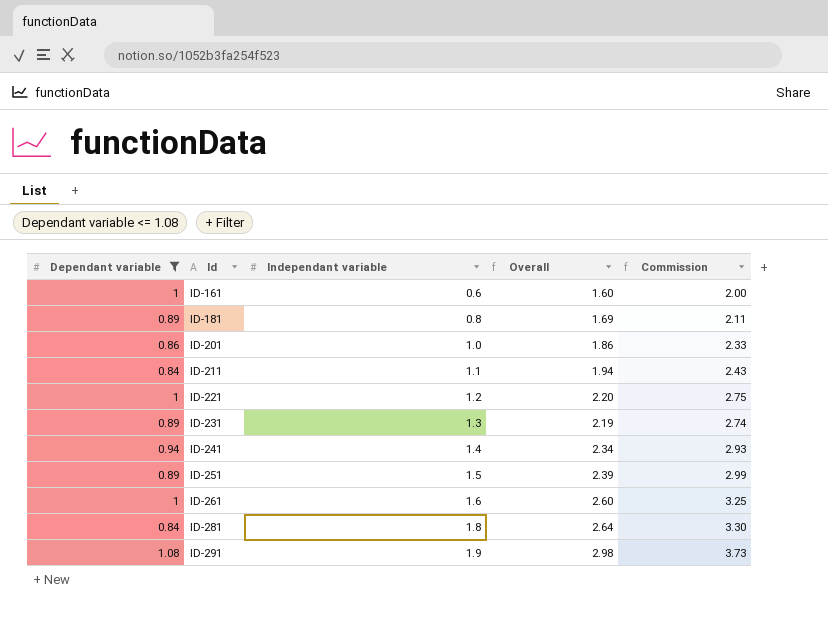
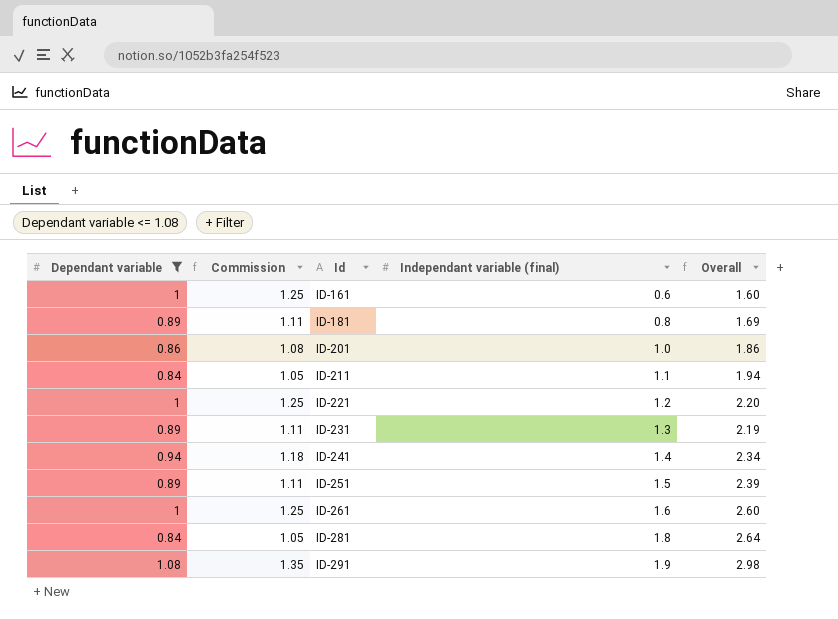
column Commission | formula: [Overall] * 1.25 -> [Dependant variable] * 1.25
column Commission | position: 5 -> 2
column name: Independant variable -> Independant variable (final)

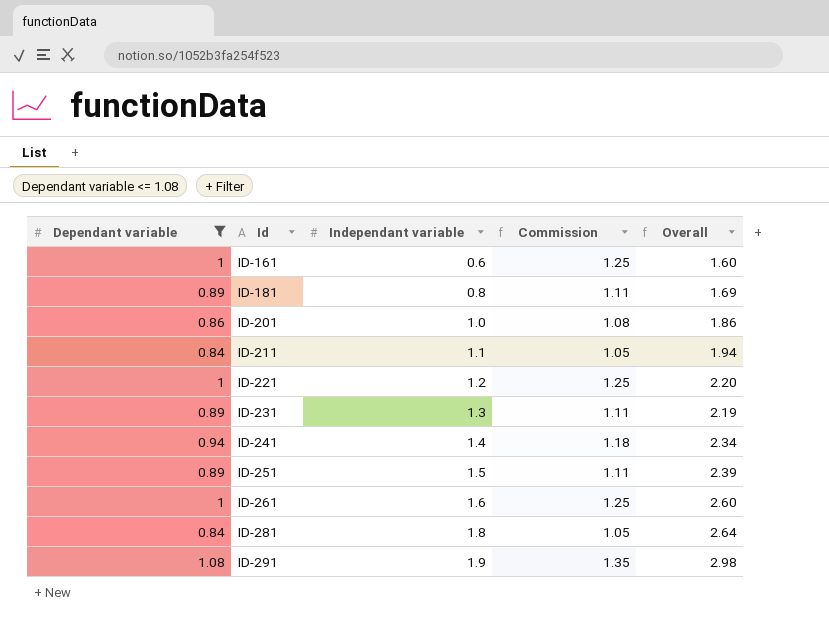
column name: Independant variable (final) -> Independant variable
column Commission | position: 2 -> 4

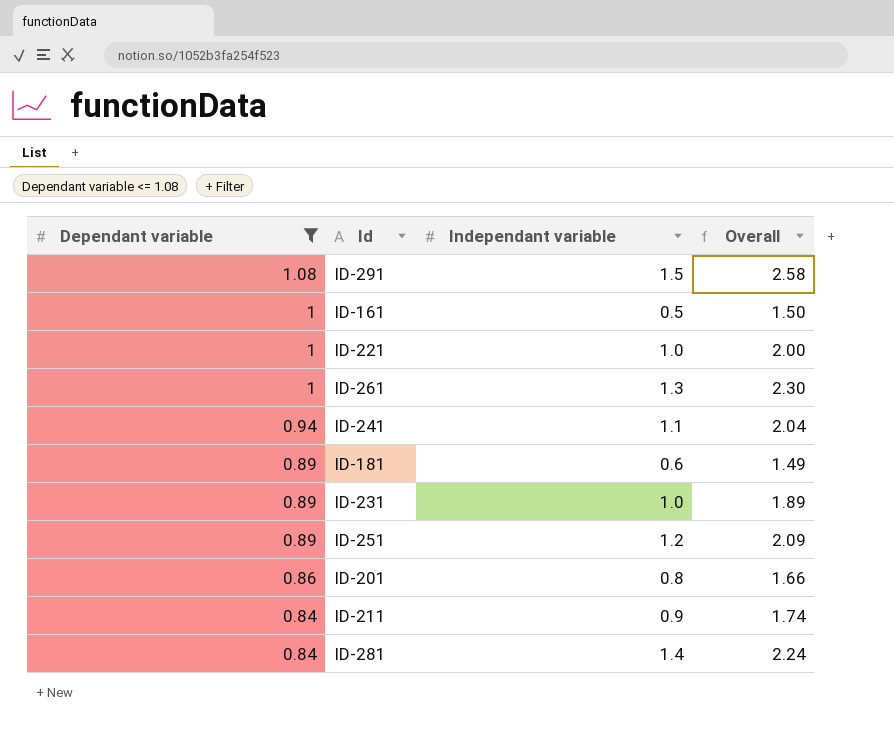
row order: Id ascending -> Dependant variable descending
column Commission | formula: [Dependant variable] * 1.25 -> none
ID-291 | Independant variable: 1.9 -> 1.5
ID-291 | Overall: 2.98 -> 2.58
ID-161 | Independant variable: 0.6 -> 0.5
ID-161 | Overall: 1.60 -> 1.50
ID-221 | Independant variable: 1.2 -> 1.0
ID-221 | Overall: 2.20 -> 2.00
ID-261 | Independant variable: 1.6 -> 1.3
ID-261 | Overall: 2.60 -> 2.30
ID-241 | Independant variable: 1.4 -> 1.1
ID-241 | Overall: 2.34 -> 2.04
ID-181 | Independant variable: 0.8 -> 0.6
ID-181 | Overall: 1.69 -> 1.49
ID-231 | Independant variable: 1.3 -> 1.0
ID-231 | Overall: 2.19 -> 1.89
ID-251 | Independant variable: 1.5 -> 1.2
ID-251 | Overall: 2.39 -> 2.09
ID-201 | Independant variable: 1.0 -> 0.8
ID-201 | Overall: 1.86 -> 1.66
ID-211 | Independant variable: 1.1 -> 0.9
ID-211 | Overall: 1.94 -> 1.74
ID-281 | Independant variable: 1.8 -> 1.4
ID-281 | Overall: 2.64 -> 2.24

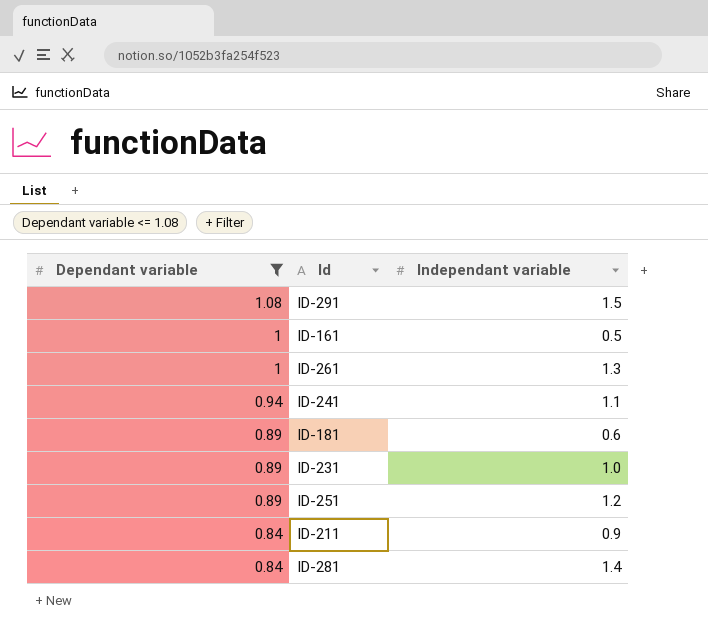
column Overall | formula: [Dependant variable] + [Independant variable] -> none
row ID-221: 1 | 1.0 | 2.00 -> none
row ID-201: 0.86 | 0.8 | 1.66 -> none

